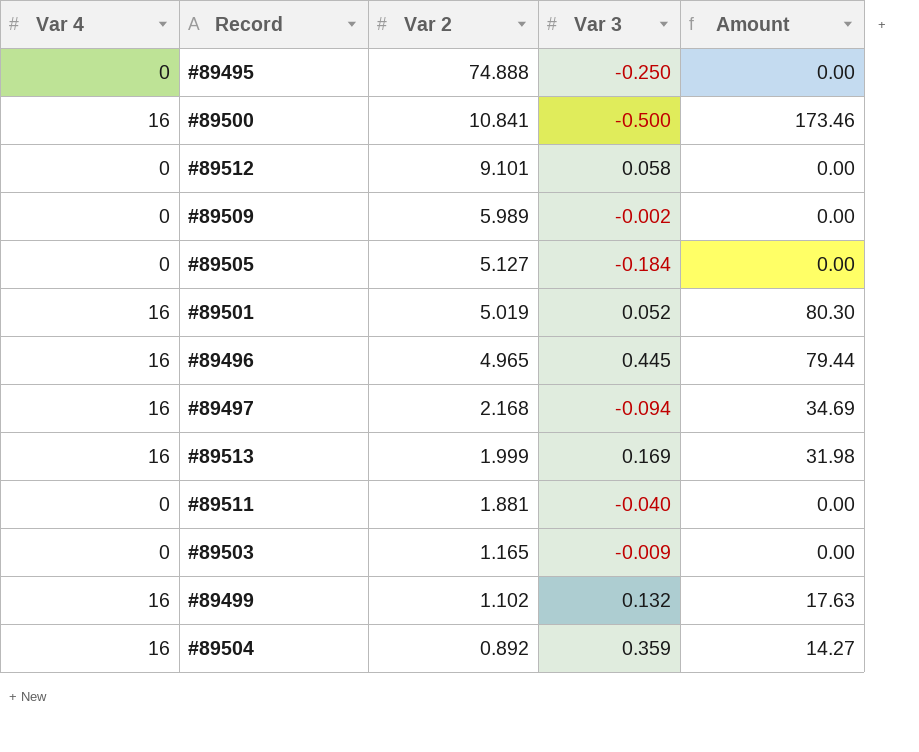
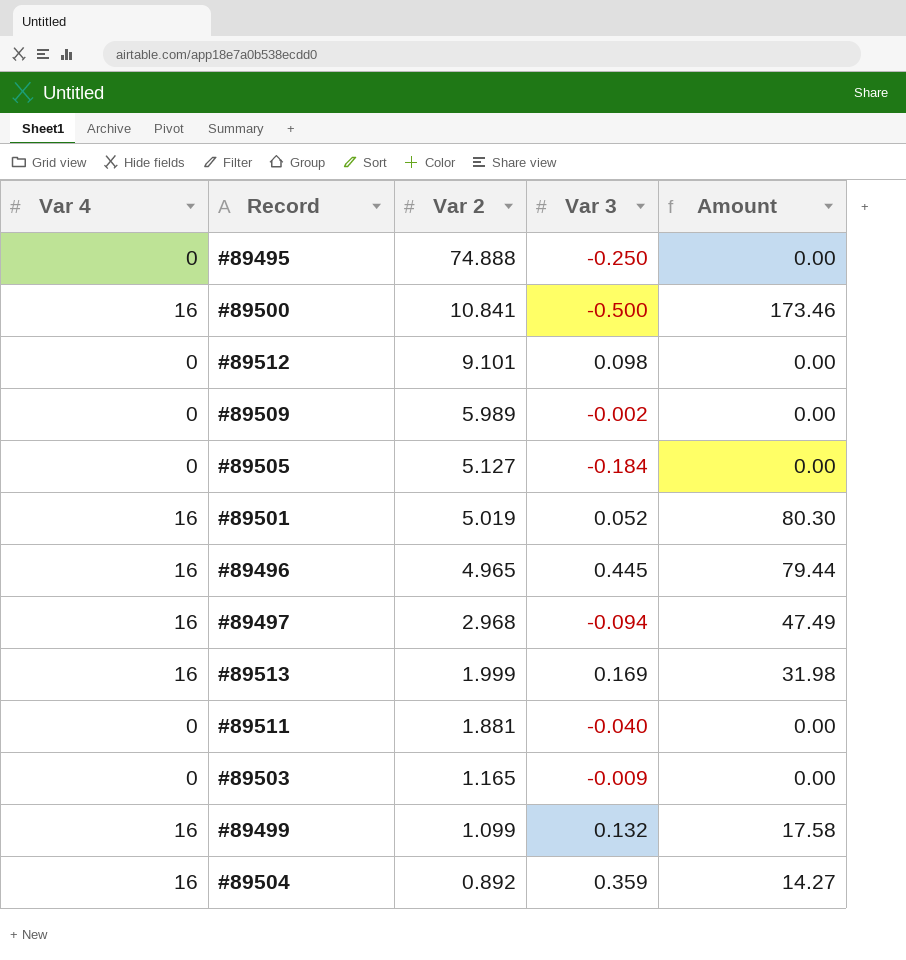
#89512 | Var 3: 0.058 -> 0.098
#89497 | Var 2: 2.168 -> 2.968
#89497 | Amount: 34.69 -> 47.49
#89499 | Var 2: 1.102 -> 1.099
#89499 | Amount: 17.63 -> 17.58

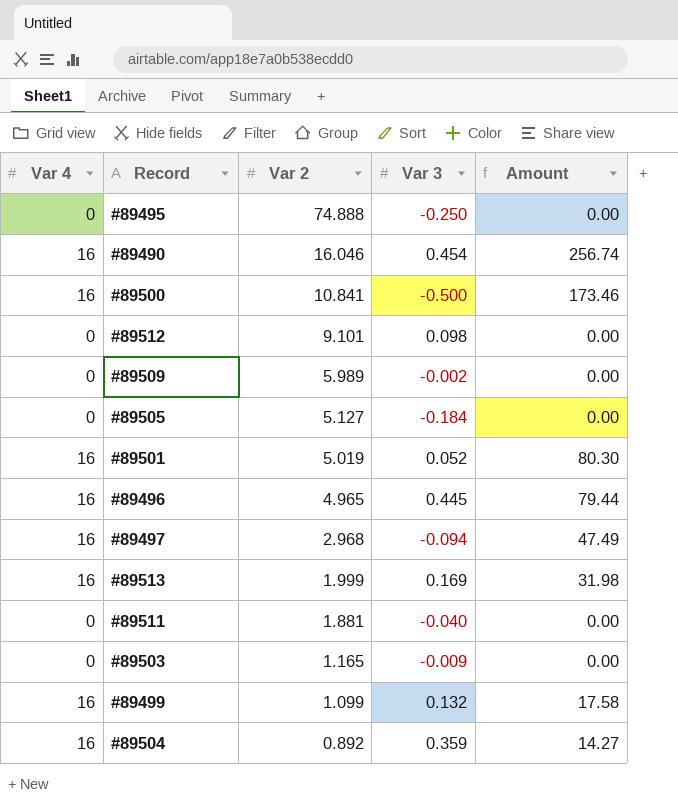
row #89490: none -> 16 | 16.046 | 0.454 | 256.74

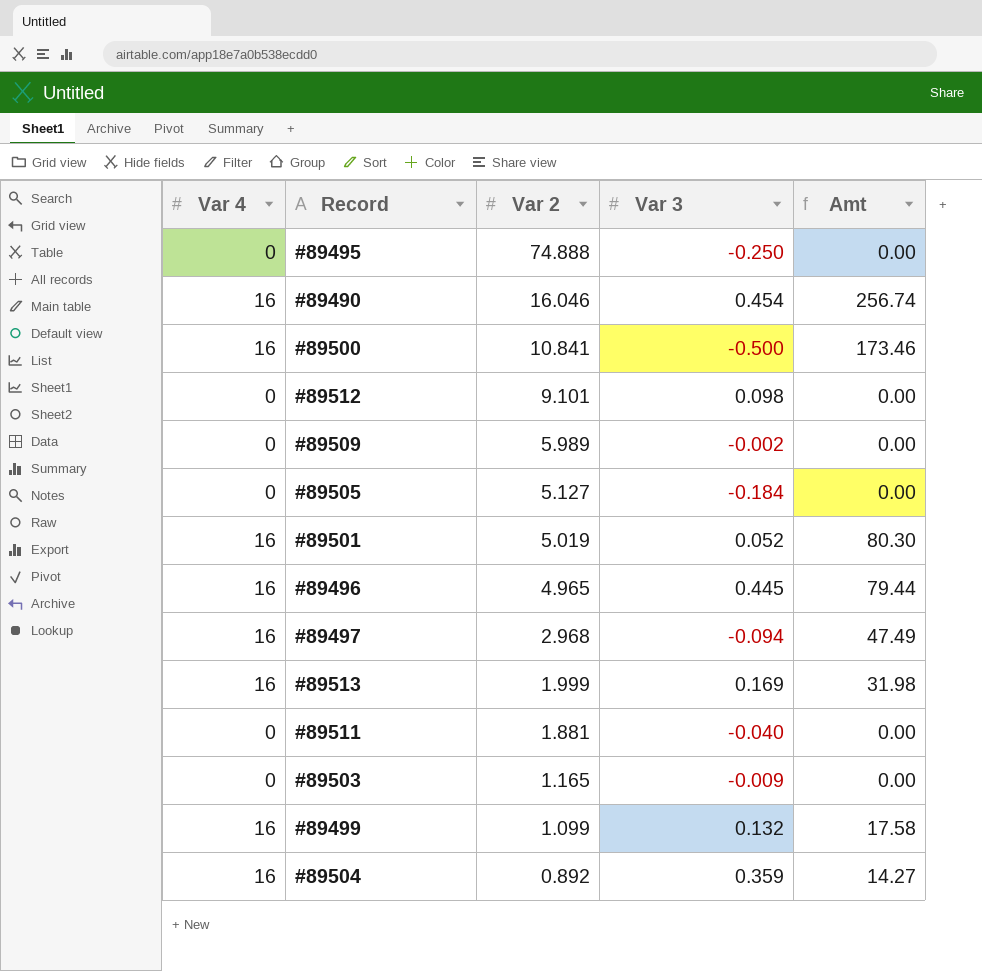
column name: Amount -> Amt

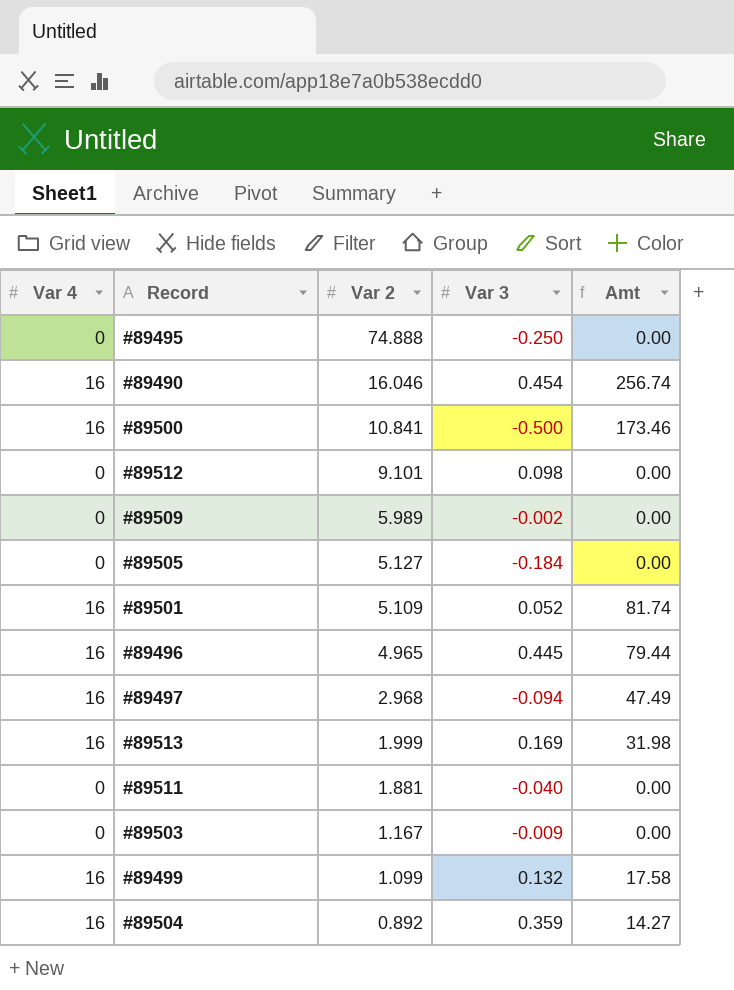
#89501 | Var 2: 5.019 -> 5.109
#89501 | Amt: 80.30 -> 81.74
#89503 | Var 2: 1.165 -> 1.167

